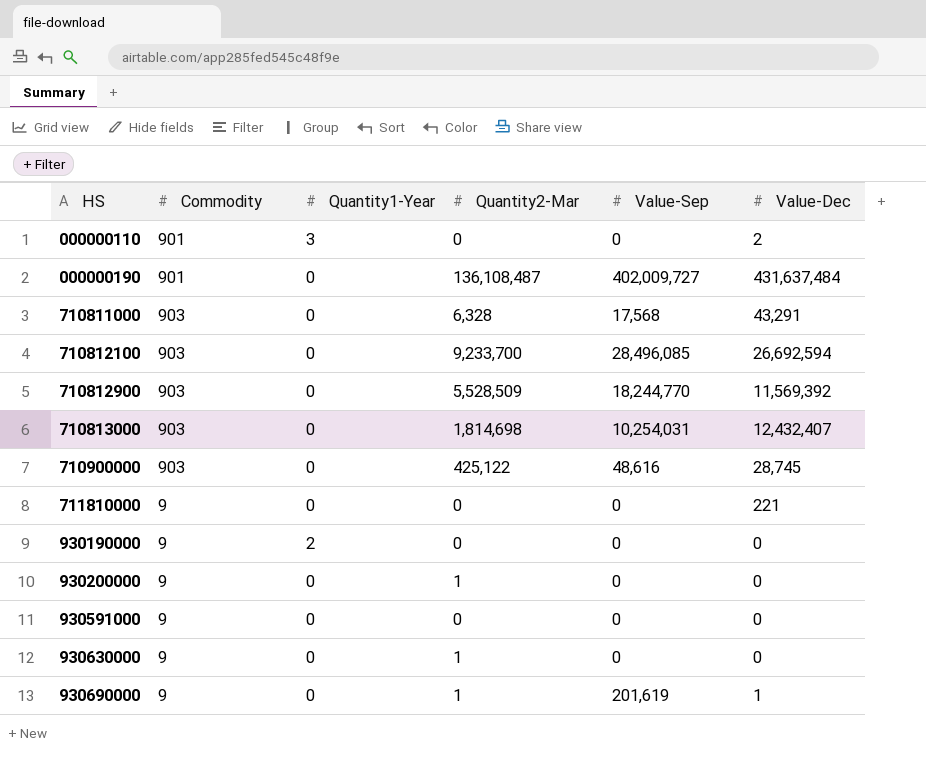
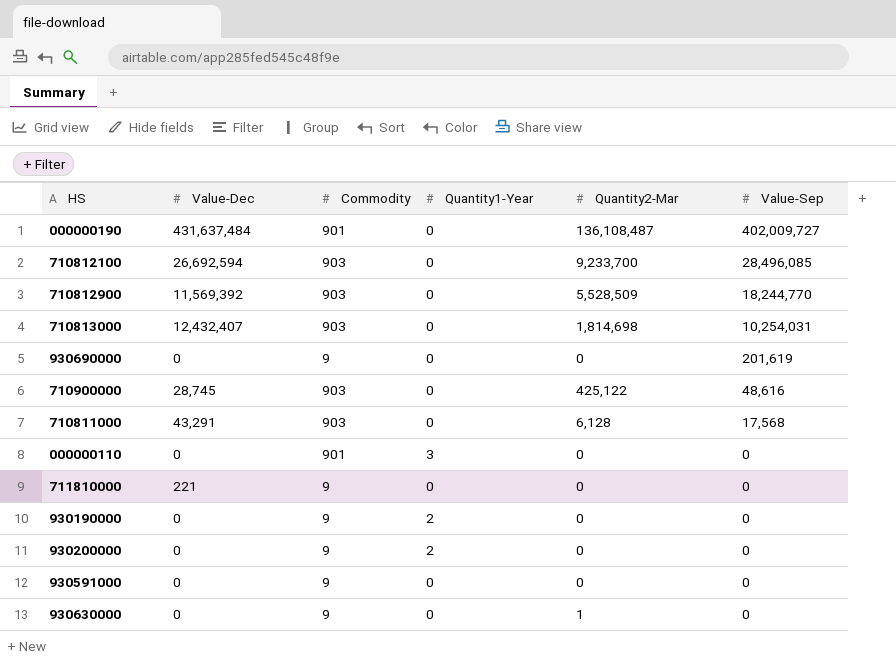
row order: HS ascending -> Value-Sep descending
column Value-Dec | position: 6 -> 2
930690000 | Value-Dec: 1 -> 0
930690000 | Quantity2-Mar: 1 -> 0
710811000 | Quantity2-Mar: 6,328 -> 6,128
000000110 | Value-Dec: 2 -> 0
930200000 | Quantity1-Year: 0 -> 2
930200000 | Quantity2-Mar: 1 -> 0

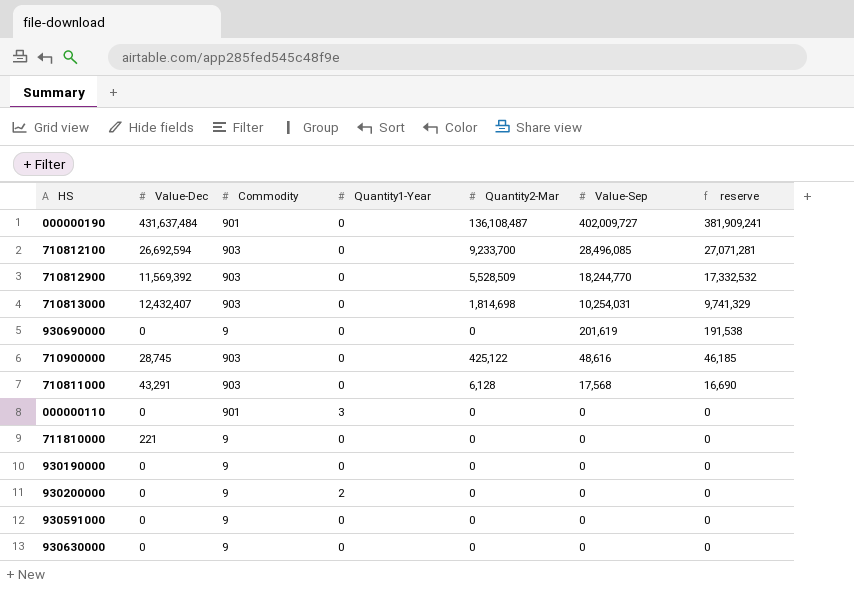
column reserve | formula: none -> [Value-Sep] * 0.95
930190000 | Quantity1-Year: 2 -> 0
930630000 | Quantity2-Mar: 1 -> 0

